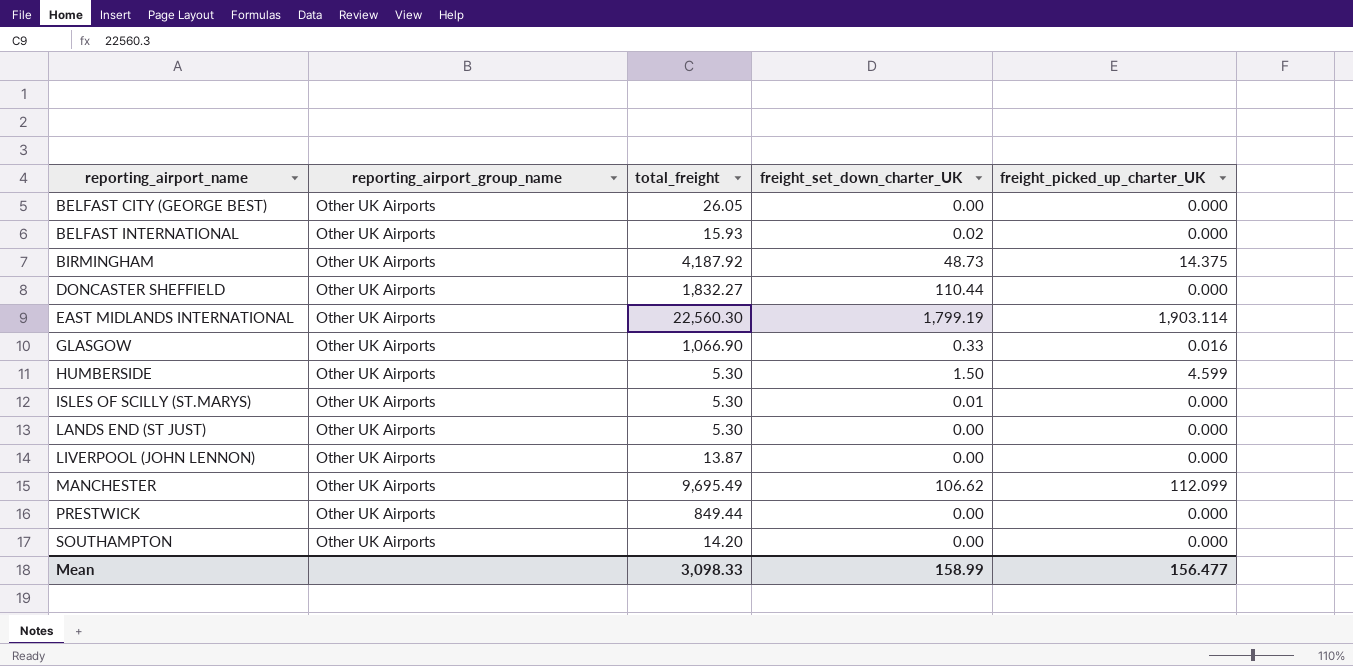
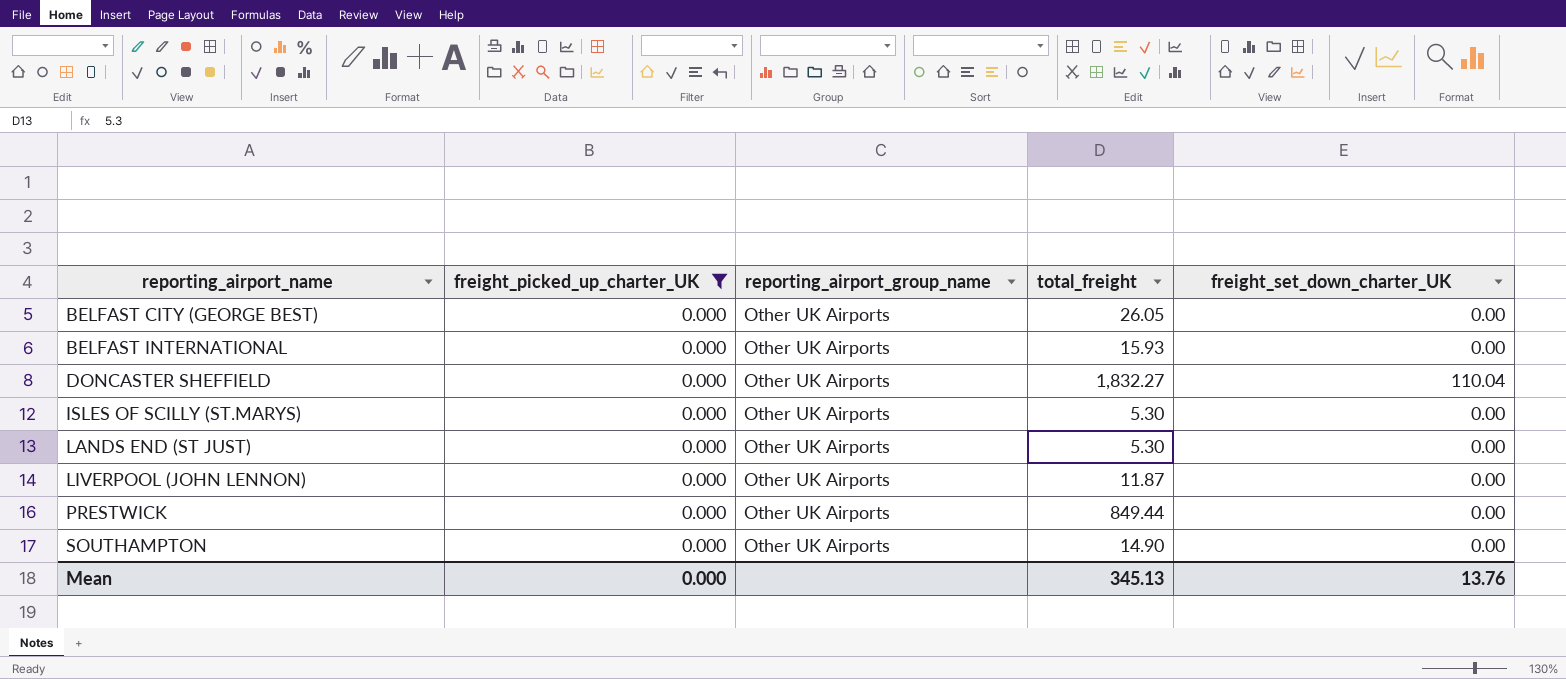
filter: none -> freight_picked_up_charter_UK = 0.000
column freight_picked_up_charter_UK | position: 5 -> 2
BELFAST INTERNATIONAL | freight_set_down_charter_UK: 0.02 -> 0.00
DONCASTER SHEFFIELD | freight_set_down_charter_UK: 110.44 -> 110.04
ISLES OF SCILLY (ST.MARYS) | freight_set_down_charter_UK: 0.01 -> 0.00
LIVERPOOL (JOHN LENNON) | total_freight: 13.87 -> 11.87
SOUTHAMPTON | total_freight: 14.20 -> 14.90
Mean | freight_picked_up_charter_UK: 156.477 -> 0.000
Mean | total_freight: 3,098.33 -> 345.13
Mean | freight_set_down_charter_UK: 158.99 -> 13.76

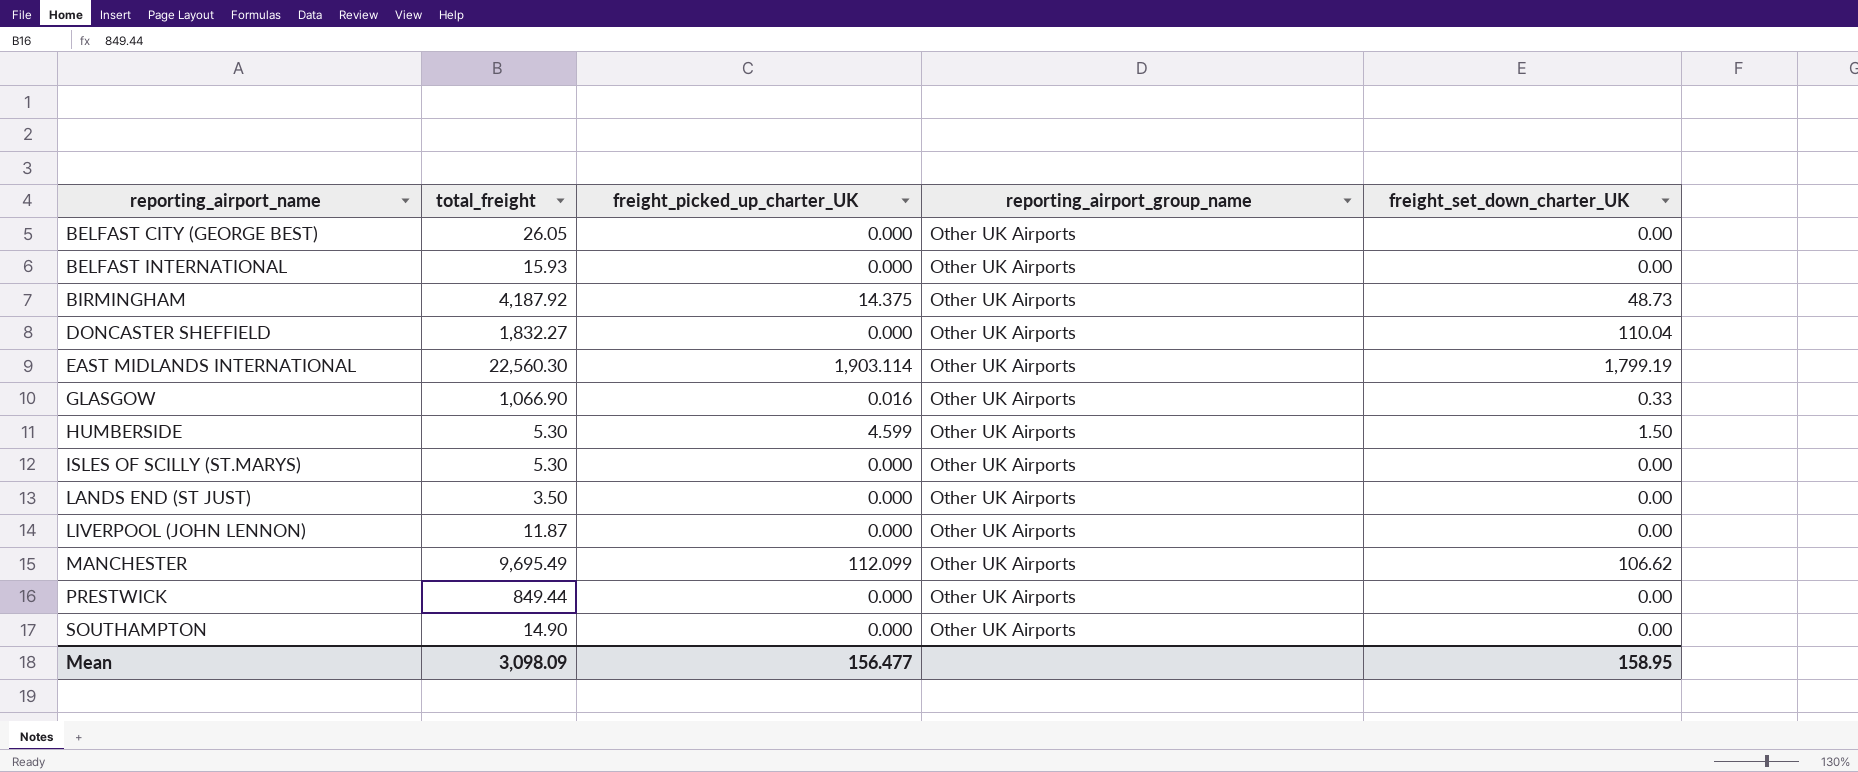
filter: freight_picked_up_charter_UK = 0.000 -> none
column total_freight | position: 4 -> 2
LANDS END (ST JUST) | total_freight: 5.30 -> 3.50
Mean | total_freight: 345.13 -> 3,098.09
Mean | freight_picked_up_charter_UK: 0.000 -> 156.477
Mean | freight_set_down_charter_UK: 13.76 -> 158.95

